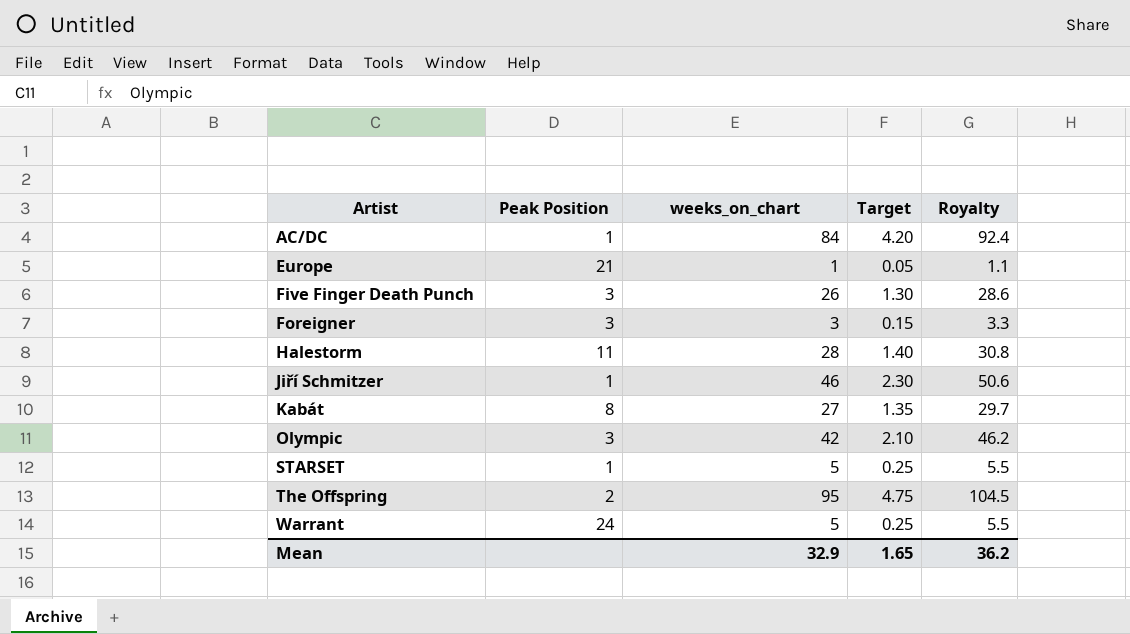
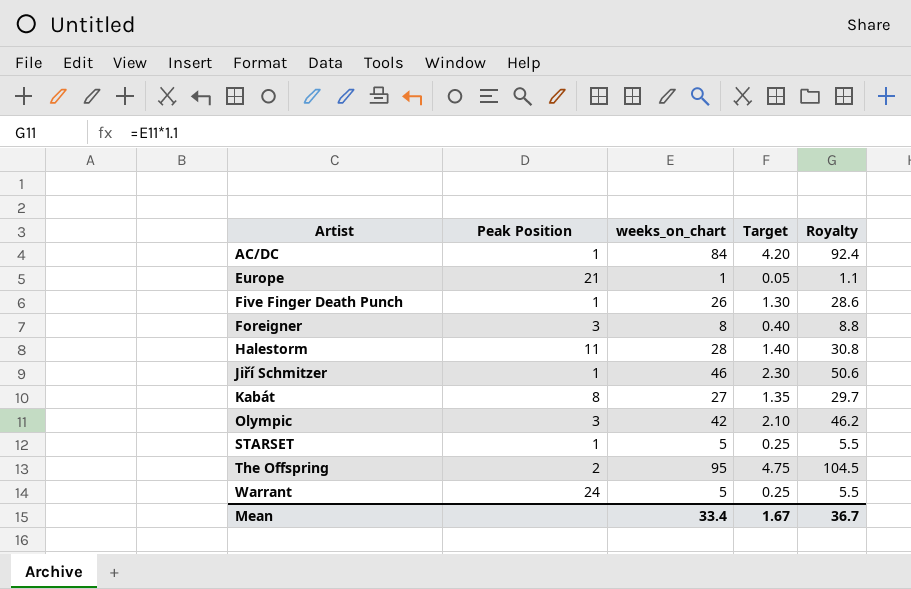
Five Finger Death Punch | Peak Position: 3 -> 1
Foreigner | weeks_on_chart: 3 -> 8
Foreigner | Target: 0.15 -> 0.40
Foreigner | Royalty: 3.3 -> 8.8
Mean | weeks_on_chart: 32.9 -> 33.4
Mean | Target: 1.65 -> 1.67
Mean | Royalty: 36.2 -> 36.7

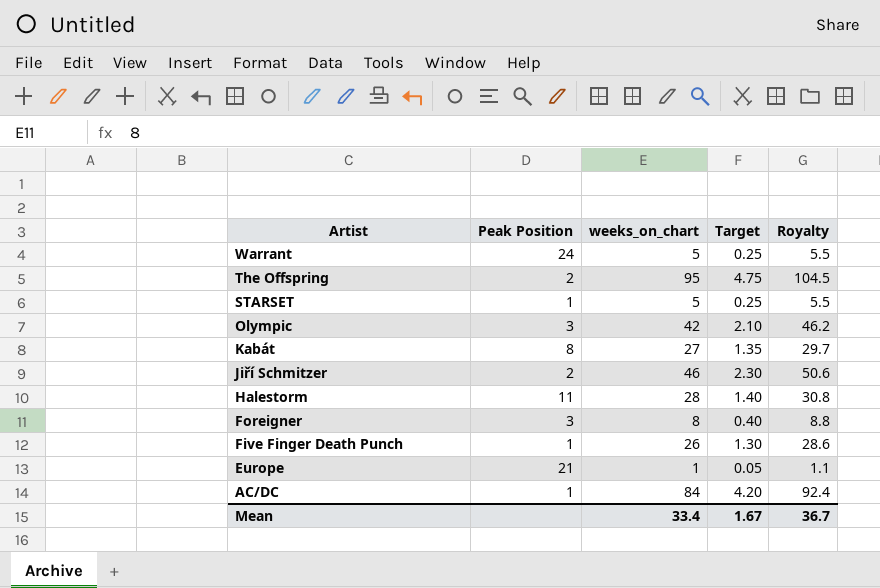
row order: Artist ascending -> Artist descending
Jiří Schmitzer | Peak Position: 1 -> 2

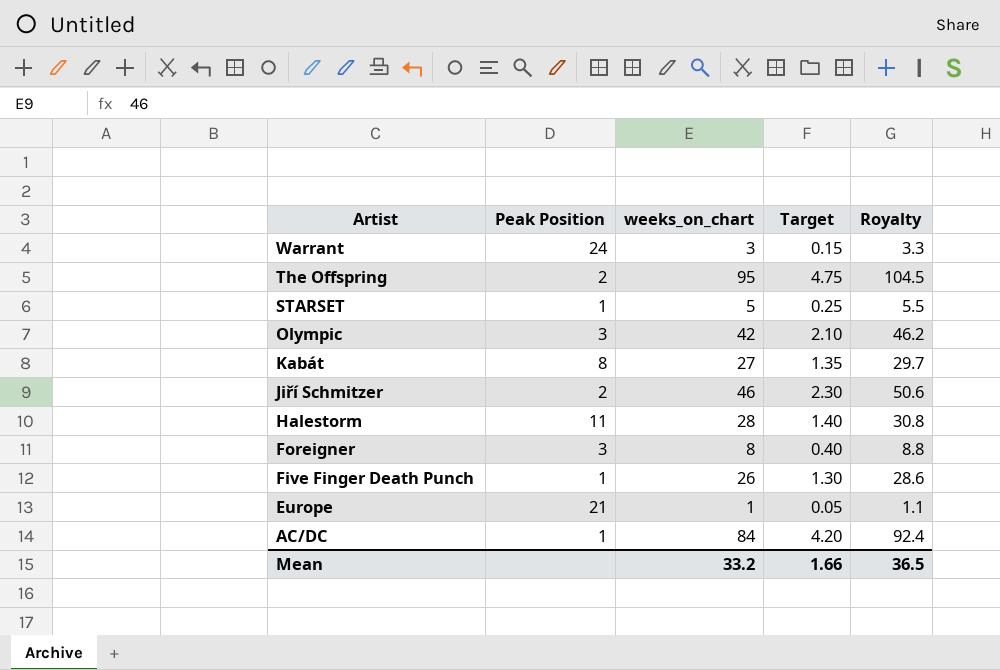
Warrant | weeks_on_chart: 5 -> 3
Warrant | Target: 0.25 -> 0.15
Warrant | Royalty: 5.5 -> 3.3
Mean | weeks_on_chart: 33.4 -> 33.2
Mean | Target: 1.67 -> 1.66
Mean | Royalty: 36.7 -> 36.5

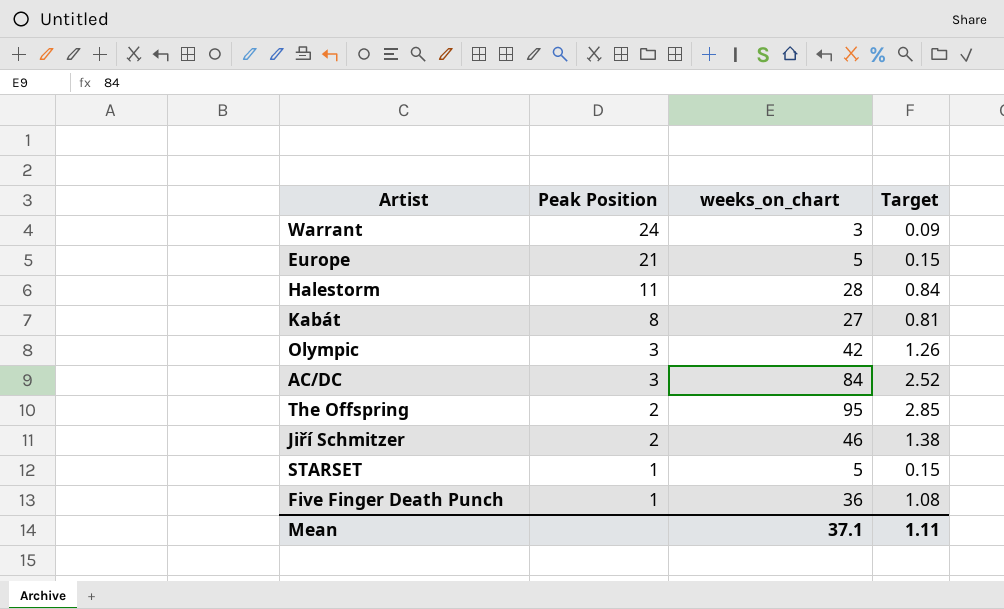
row order: Artist descending -> Peak Position descending
column Royalty | formula: [weeks_on_chart] * 1.1 -> none
column Target | formula: [weeks_on_chart] * 0.05 -> [weeks_on_chart] * 0.03
row Foreigner: 3 | 8 | 0.40 | 8.8 -> none
Europe | weeks_on_chart: 1 -> 5
AC/DC | Peak Position: 1 -> 3
Five Finger Death Punch | weeks_on_chart: 26 -> 36
Mean | weeks_on_chart: 33.2 -> 37.1
Mean | Target: 1.66 -> 1.11

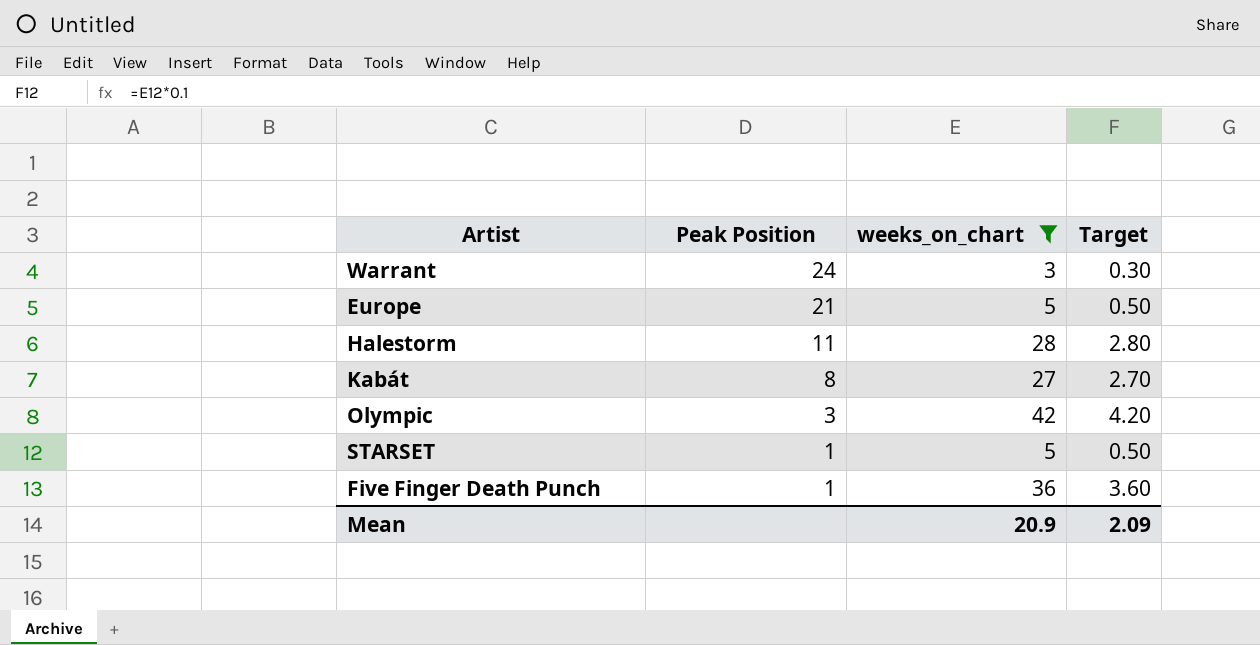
filter: none -> weeks_on_chart <= 42
column Target | formula: [weeks_on_chart] * 0.03 -> [weeks_on_chart] * 0.1
Mean | weeks_on_chart: 37.1 -> 20.9
Mean | Target: 1.11 -> 2.09

